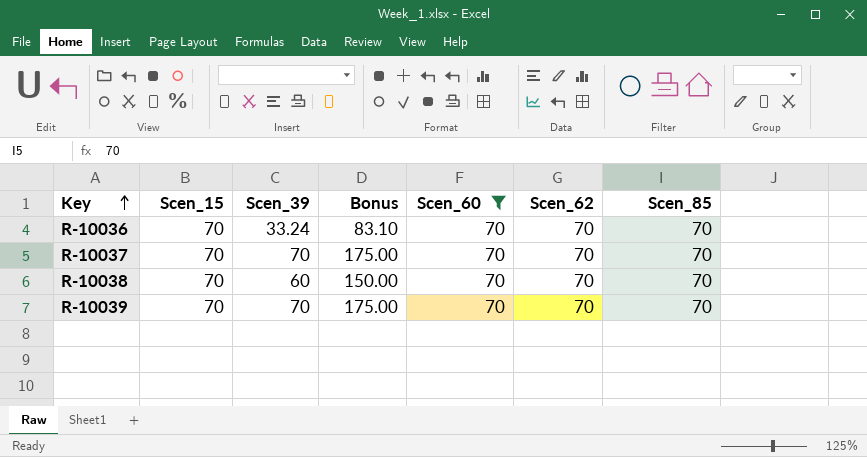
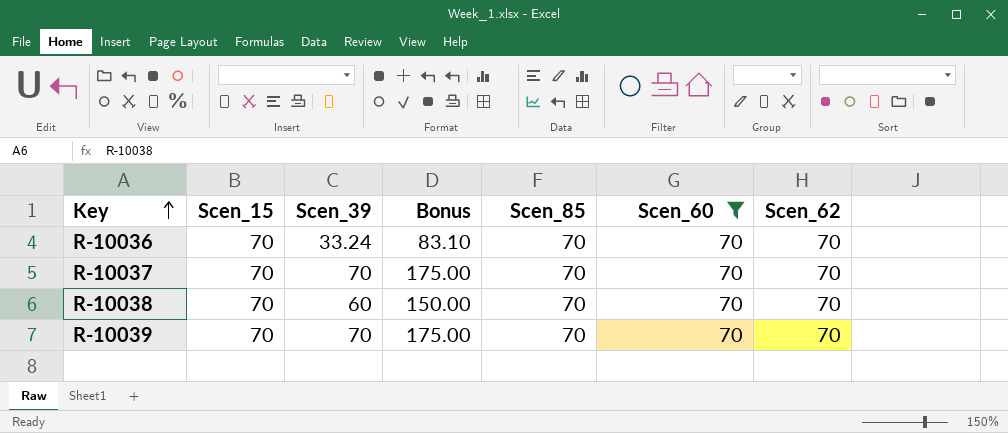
column Scen_85 | position: 7 -> 5

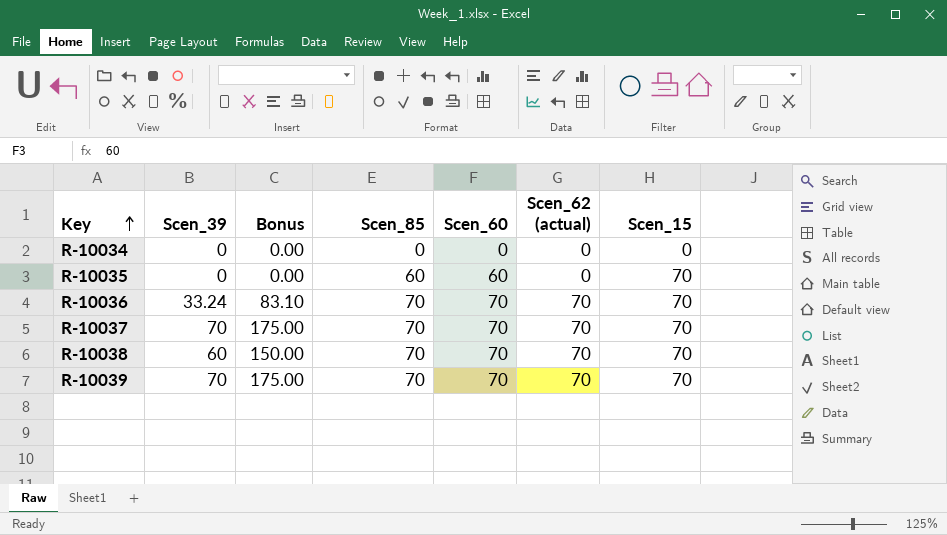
filter: Scen_60 = 70 -> none
column name: Scen_62 -> Scen_62 (actual)
column Scen_15 | position: 2 -> 7

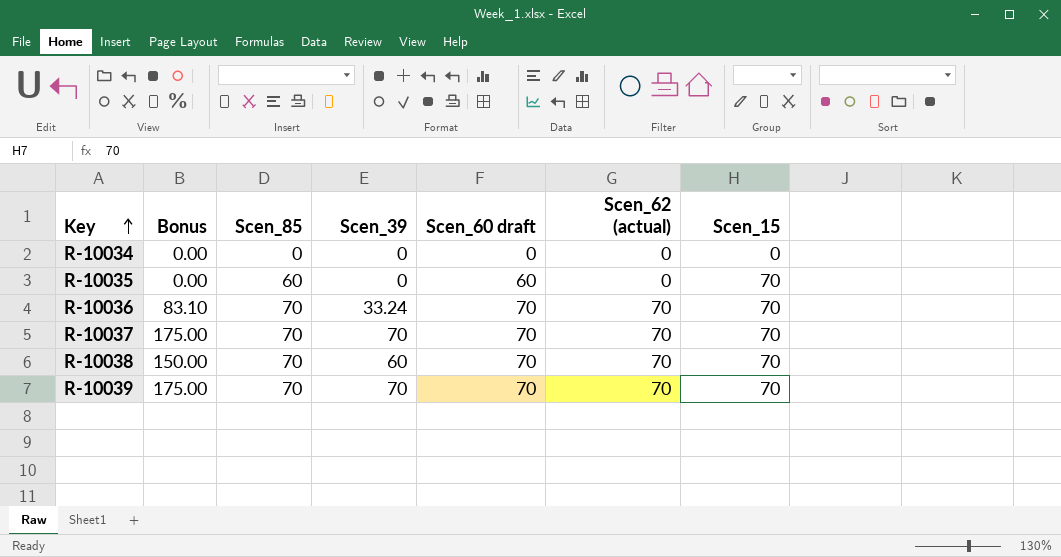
column Scen_39 | position: 2 -> 4
column name: Scen_60 -> Scen_60 draft

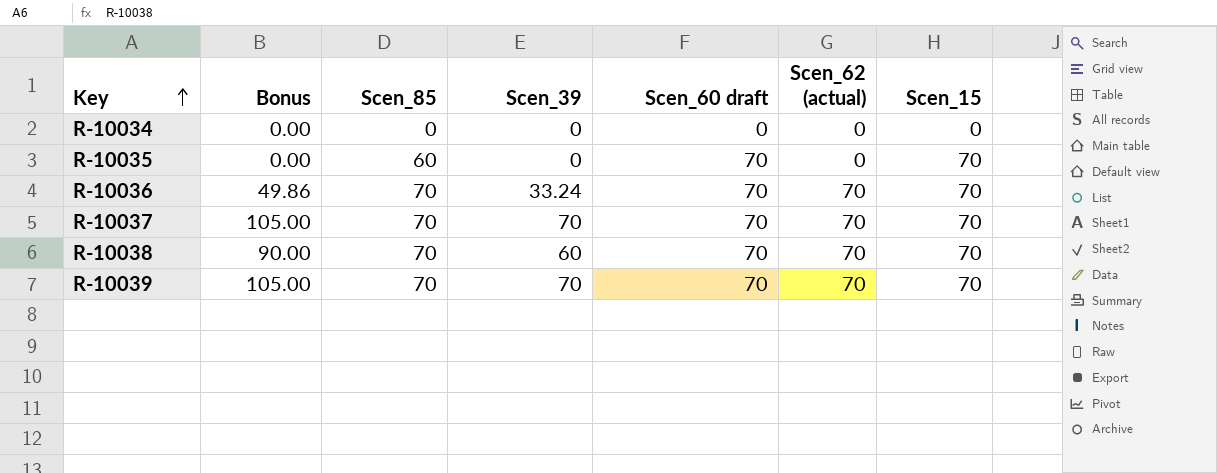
column Bonus | formula: [Scen_39] * 2.5 -> [Scen_39] * 1.5
R-10035 | Scen_60 draft: 60 -> 70

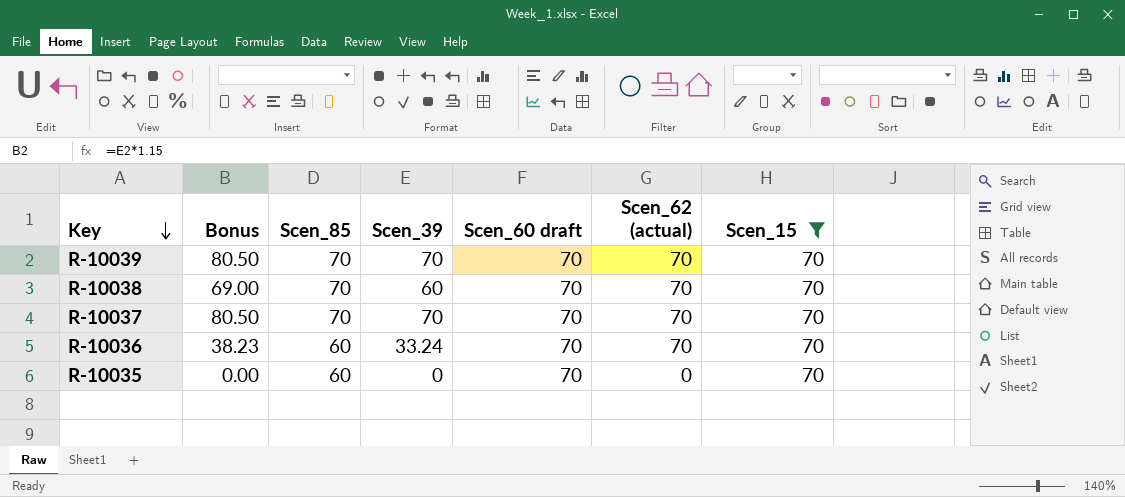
filter: none -> Scen_15 = 70
row order: Key ascending -> Key descending
column Bonus | formula: [Scen_39] * 1.5 -> [Scen_39] * 1.15
R-10036 | Scen_85: 70 -> 60

